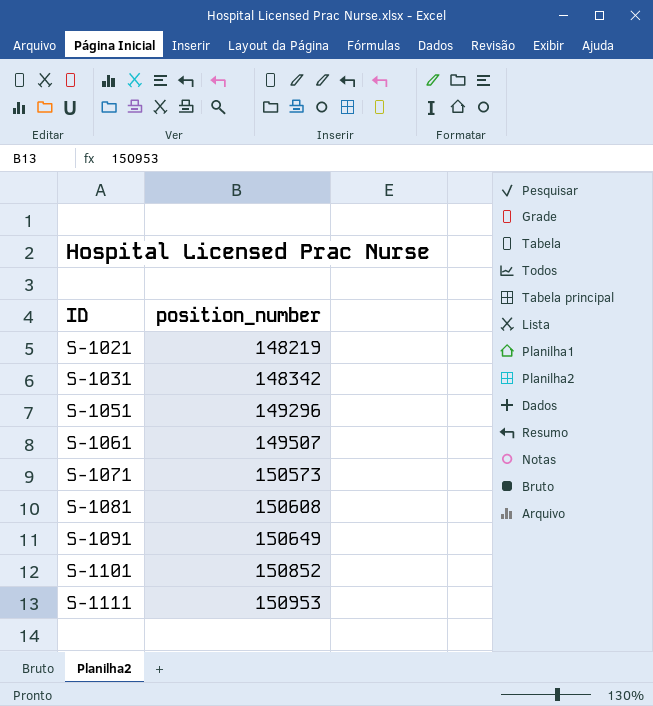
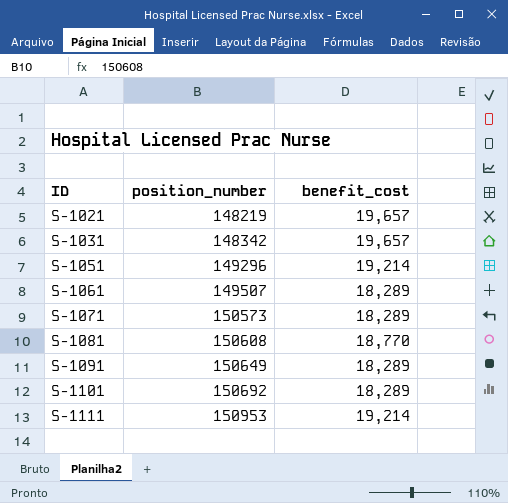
column benefit_cost | position: none -> 3
S-1101 | position_number: 150852 -> 150692

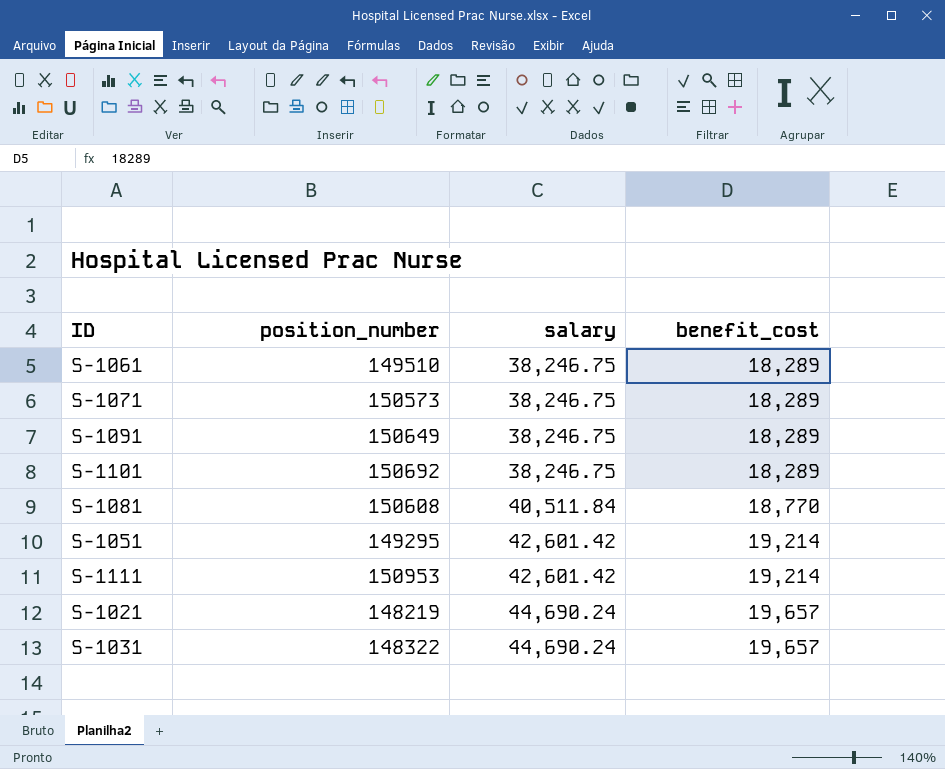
row order: ID ascending -> salary ascending
column salary | position: none -> 3
S-1061 | position_number: 149507 -> 149510
S-1051 | position_number: 149296 -> 149295
S-1031 | position_number: 148342 -> 148322

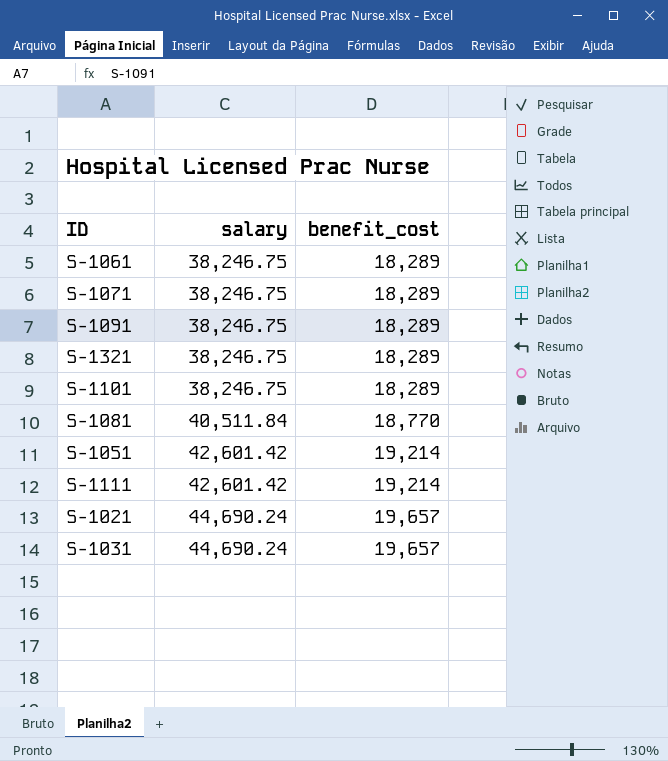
column position_number | position: 2 -> none
row S-1321: none -> 38,246.75 | 18,289

